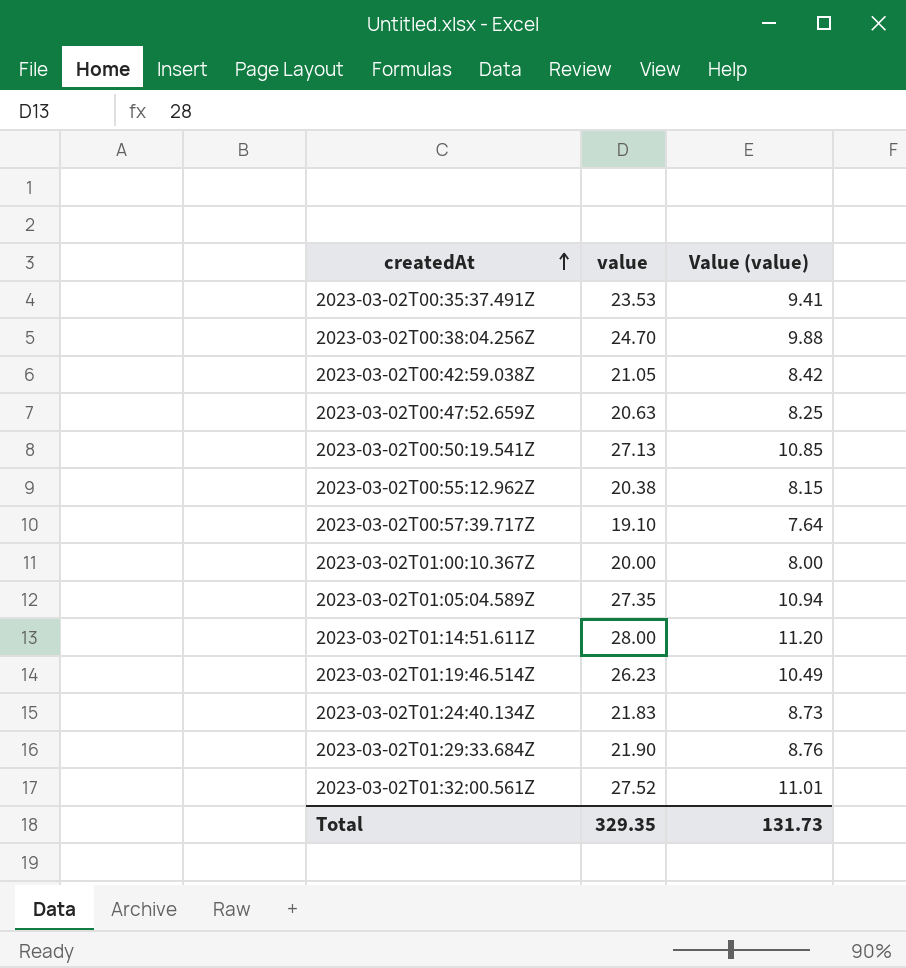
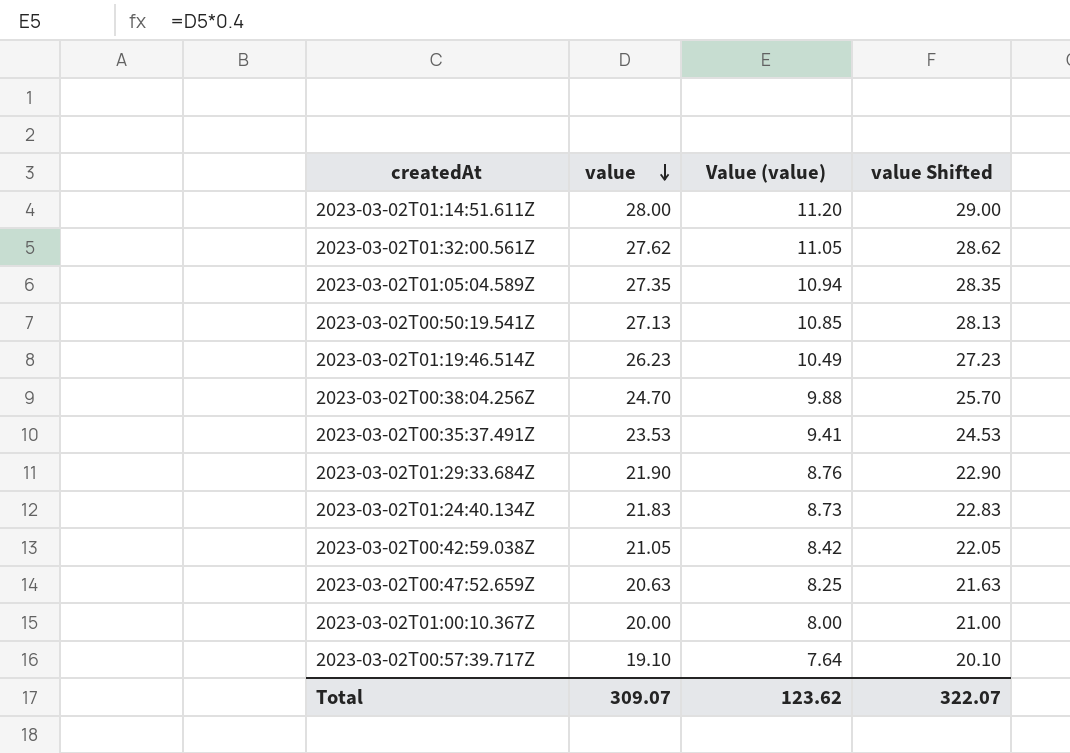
row order: createdAt ascending -> value descending
column value Shifted | formula: none -> [value] + 1
row 2023-03-02T00:55:12.962Z: 20.38 | 8.15 -> none
2023-03-02T01:32:00.561Z | value: 27.52 -> 27.62
2023-03-02T01:32:00.561Z | Value (value): 11.01 -> 11.05
Total | value: 329.35 -> 309.07
Total | Value (value): 131.73 -> 123.62

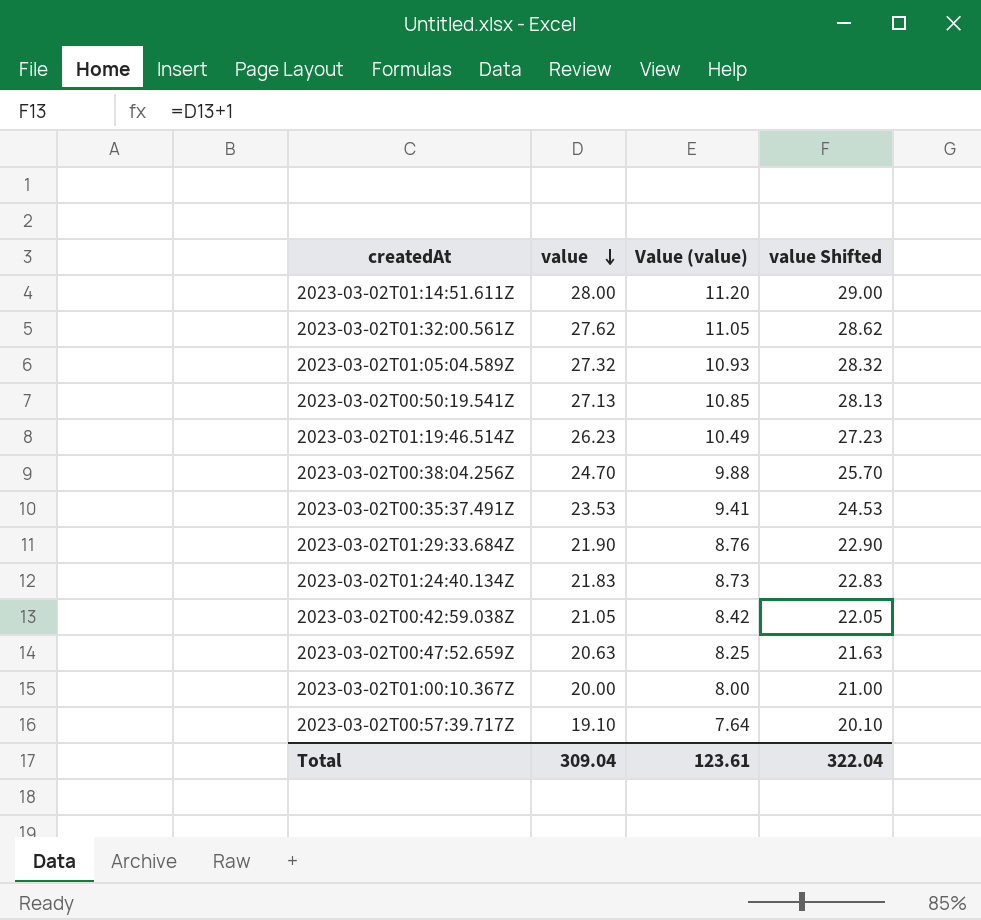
2023-03-02T01:05:04.589Z | value: 27.35 -> 27.32
2023-03-02T01:05:04.589Z | Value (value): 10.94 -> 10.93
2023-03-02T01:05:04.589Z | value Shifted: 28.35 -> 28.32
Total | value: 309.07 -> 309.04
Total | Value (value): 123.62 -> 123.61
Total | value Shifted: 322.07 -> 322.04

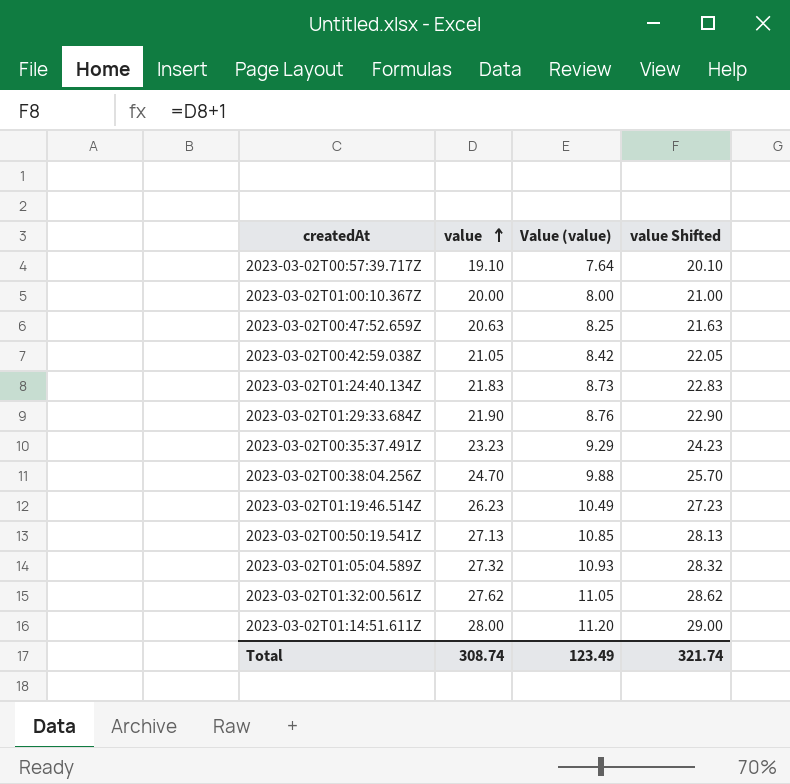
row order: value descending -> value ascending
2023-03-02T00:35:37.491Z | value: 23.53 -> 23.23
2023-03-02T00:35:37.491Z | Value (value): 9.41 -> 9.29
2023-03-02T00:35:37.491Z | value Shifted: 24.53 -> 24.23
Total | value: 309.04 -> 308.74
Total | Value (value): 123.61 -> 123.49
Total | value Shifted: 322.04 -> 321.74

